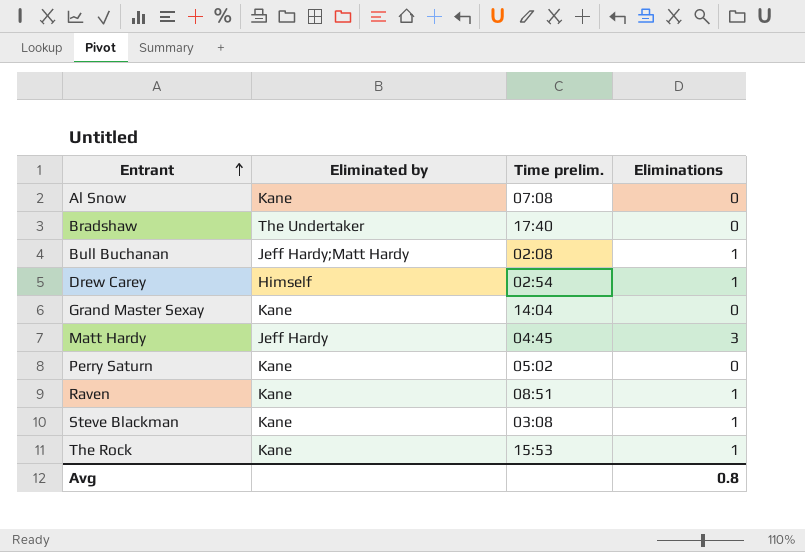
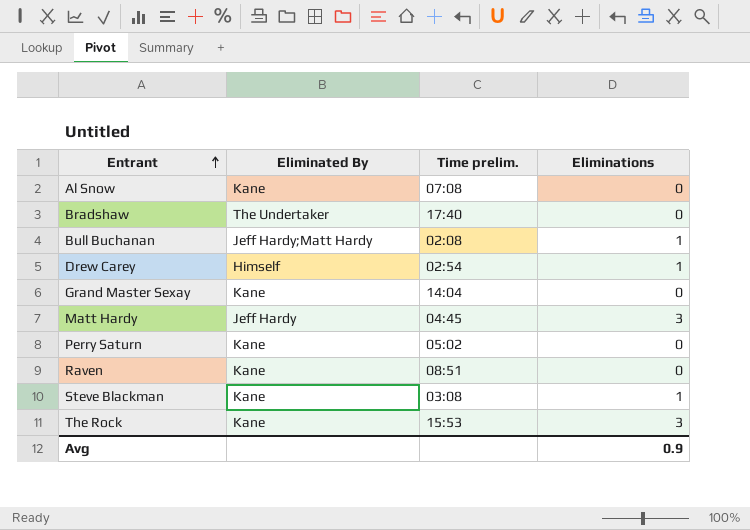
column name: Eliminated by -> Eliminated By
Raven | Eliminations: 1 -> 0
The Rock | Eliminations: 1 -> 3
Avg | Eliminations: 0.8 -> 0.9

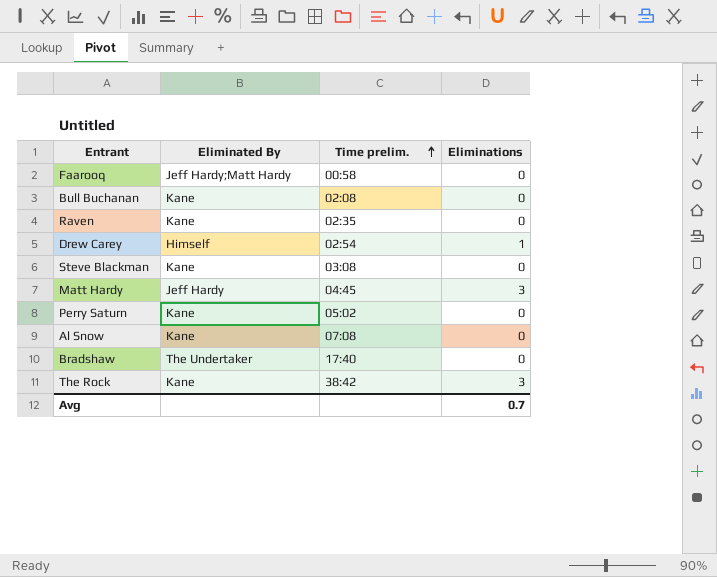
row order: Entrant ascending -> Time prelim. ascending
row Grand Master Sexay: Kane | 14:04 | 0 -> none
row Faarooq: none -> Jeff Hardy;Matt Hardy | 00:58 | 0
Bull Buchanan | Eliminated By: Jeff Hardy;Matt Hardy -> Kane
Bull Buchanan | Eliminations: 1 -> 0
Raven | Time prelim.: 08:51 -> 02:35
Steve Blackman | Eliminations: 1 -> 0
The Rock | Time prelim.: 15:53 -> 38:42
Avg | Eliminations: 0.9 -> 0.7

